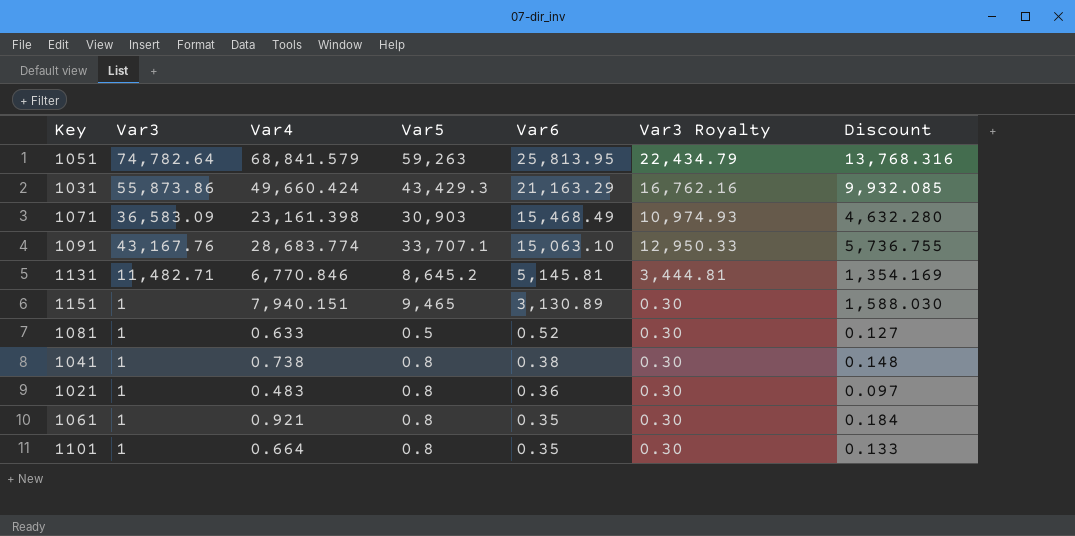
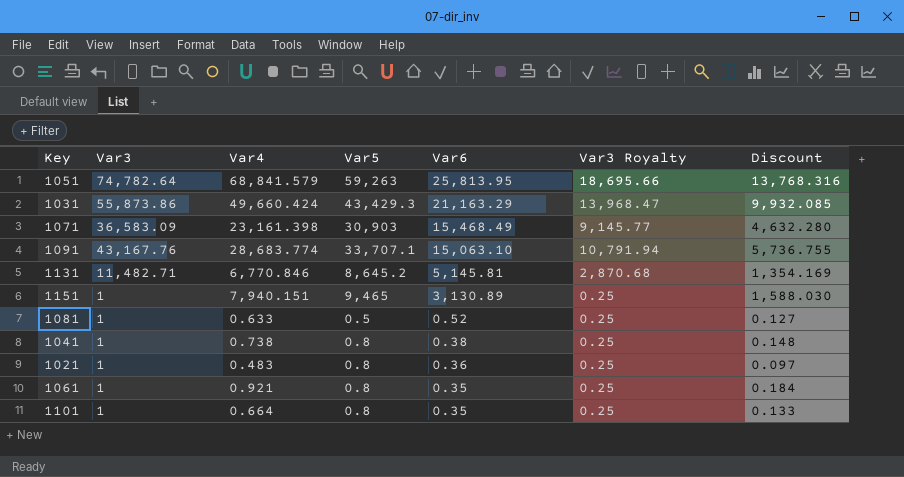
column Var3 Royalty | formula: [Var3] * 0.3 -> [Var3] * 0.25

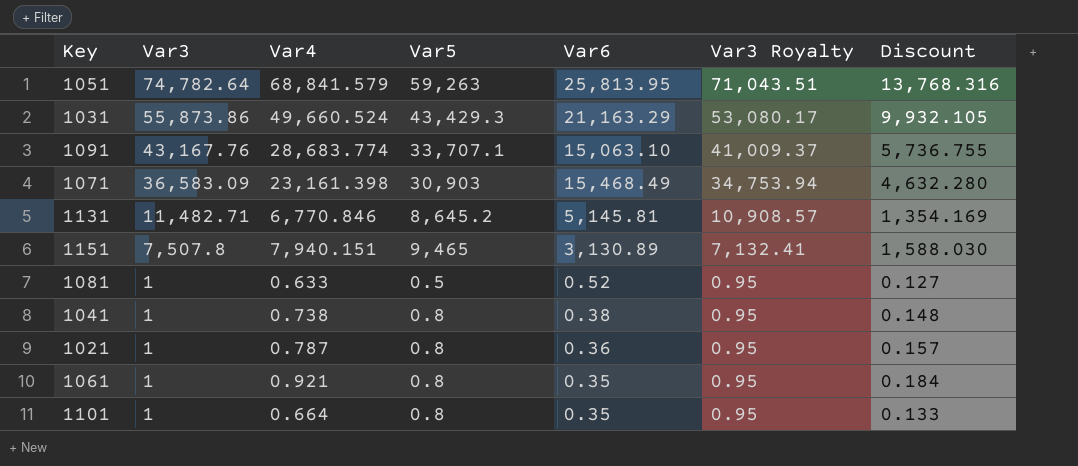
row order: Var6 descending -> Var3 descending
column Var3 Royalty | formula: [Var3] * 0.25 -> [Var3] * 0.95
1031 | Var4: 49,660.424 -> 49,660.524
1031 | Discount: 9,932.085 -> 9,932.105
1151 | Var3: 1 -> 7,507.8
1021 | Var4: 0.483 -> 0.787
1021 | Discount: 0.097 -> 0.157

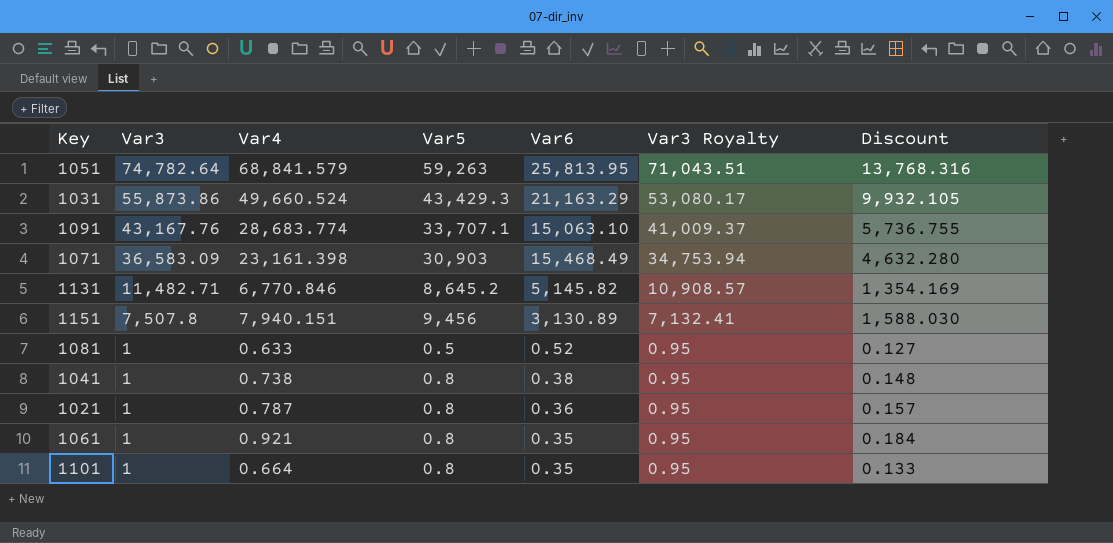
1131 | Var6: 5,145.81 -> 5,145.82
1151 | Var5: 9,465 -> 9,456

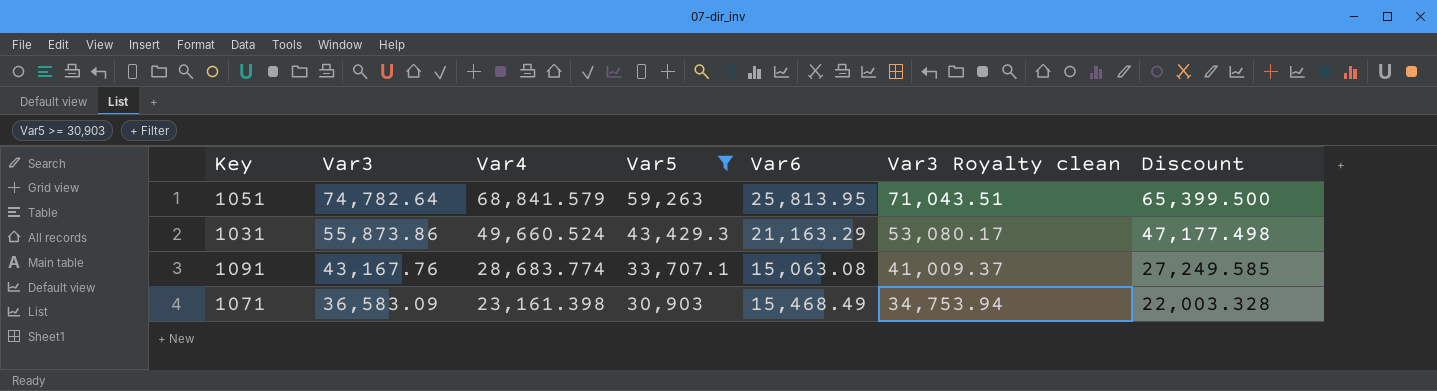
filter: none -> Var5 >= 30,903
column name: Var3 Royalty -> Var3 Royalty clean
column Discount | formula: [Var4] * 0.2 -> [Var4] * 0.95
1091 | Var6: 15,063.10 -> 15,063.08

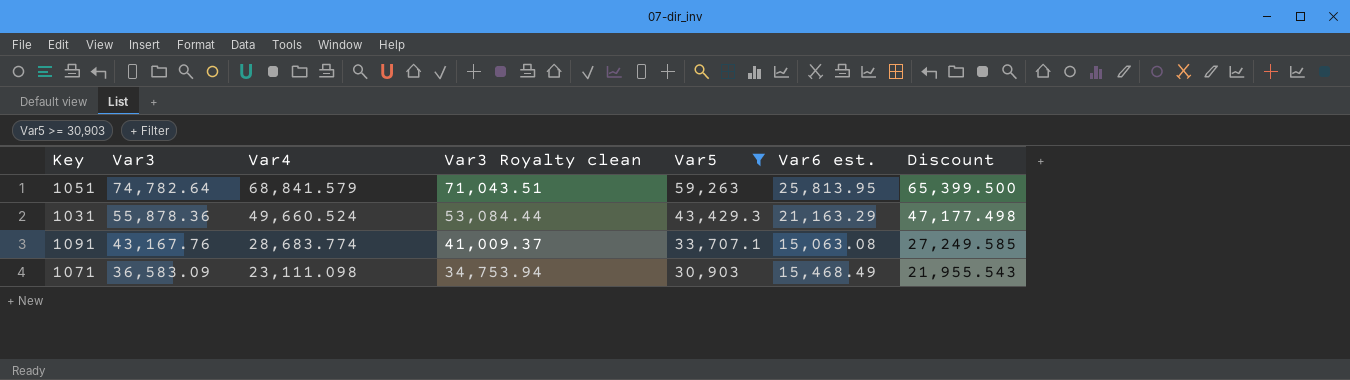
column Var3 Royalty clean | position: 6 -> 4
column name: Var6 -> Var6 est.
1031 | Var3: 55,873.86 -> 55,878.36
1031 | Var3 Royalty clean: 53,080.17 -> 53,084.44
1071 | Var4: 23,161.398 -> 23,111.098
1071 | Discount: 22,003.328 -> 21,955.543

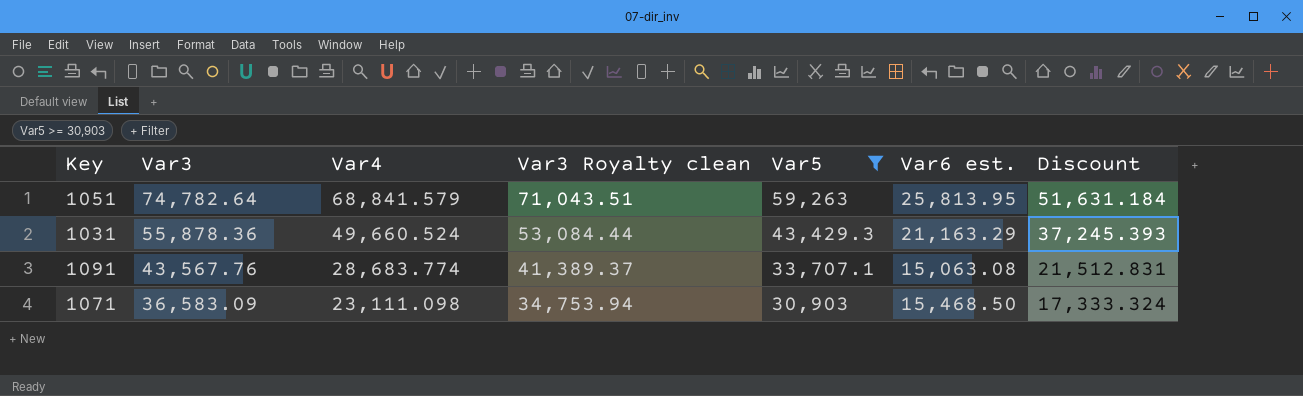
column Discount | formula: [Var4] * 0.95 -> [Var4] * 0.75
1091 | Var3: 43,167.76 -> 43,567.76
1091 | Var3 Royalty clean: 41,009.37 -> 41,389.37
1071 | Var6 est.: 15,468.49 -> 15,468.50

